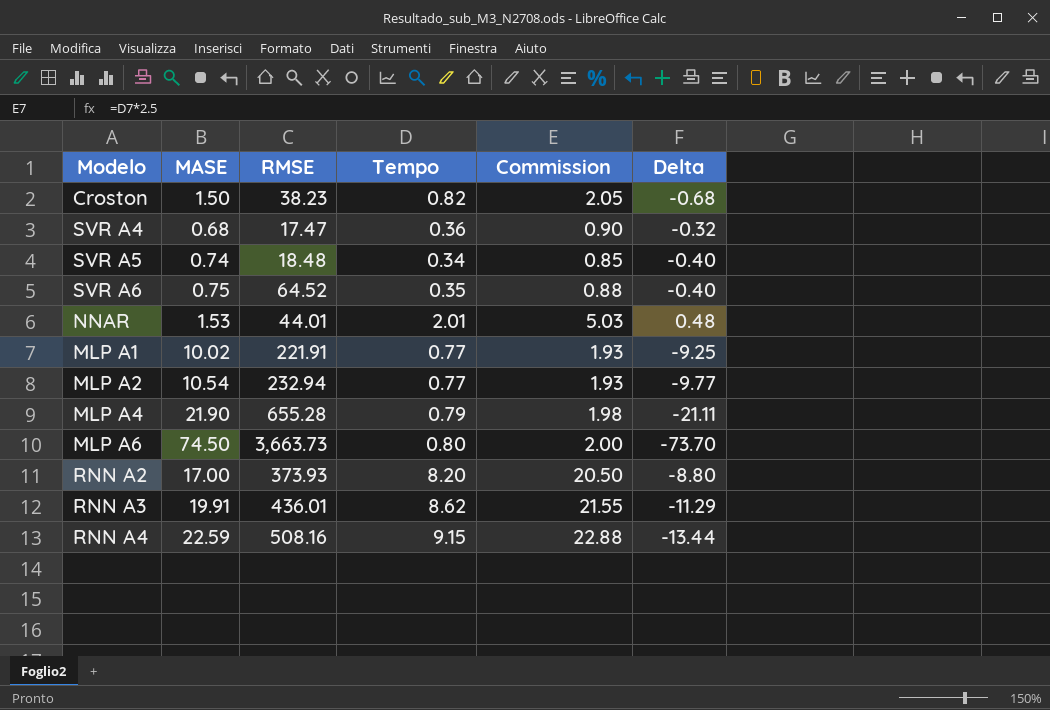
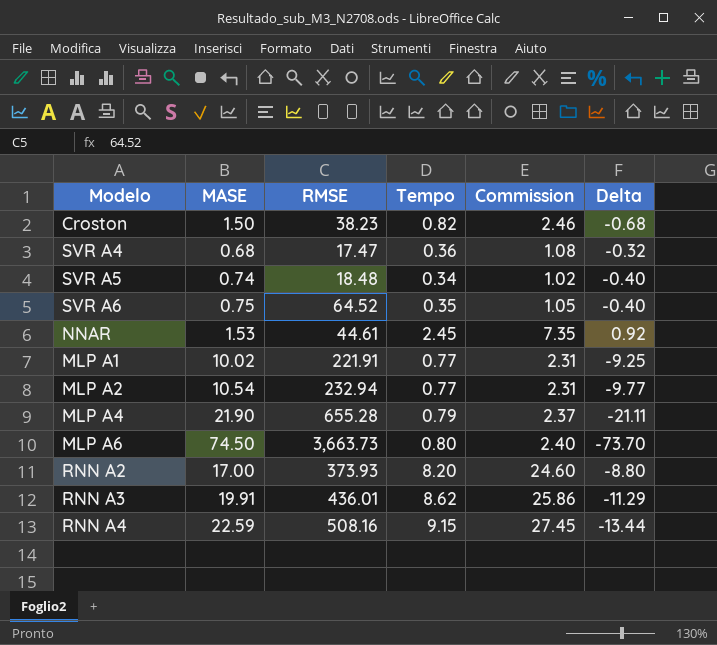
column Commission | formula: [Tempo] * 2.5 -> [Tempo] * 3
NNAR | RMSE: 44.01 -> 44.61
NNAR | Tempo: 2.01 -> 2.45
NNAR | Delta: 0.48 -> 0.92

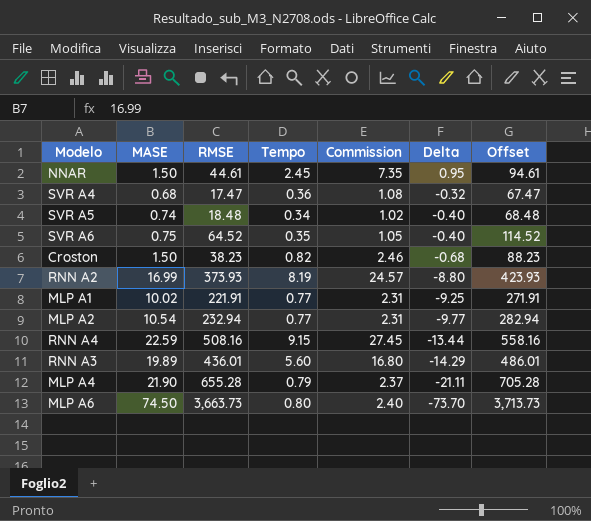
row order: none -> Delta descending
column Offset | formula: none -> [RMSE] + 50
NNAR | MASE: 1.53 -> 1.50
NNAR | Delta: 0.92 -> 0.95
RNN A2 | MASE: 17.00 -> 16.99
RNN A2 | Tempo: 8.20 -> 8.19
RNN A2 | Commission: 24.60 -> 24.57
RNN A3 | MASE: 19.91 -> 19.89
RNN A3 | Tempo: 8.62 -> 5.60
RNN A3 | Commission: 25.86 -> 16.80
RNN A3 | Delta: -11.29 -> -14.29

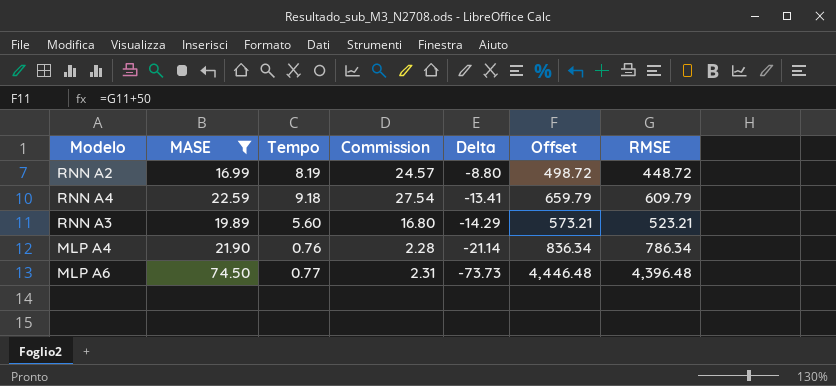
filter: none -> MASE >= 16.99
column RMSE | position: 3 -> 7
RNN A2 | Offset: 423.93 -> 498.72
RNN A2 | RMSE: 373.93 -> 448.72
RNN A4 | Tempo: 9.15 -> 9.18
RNN A4 | Commission: 27.45 -> 27.54
RNN A4 | Delta: -13.44 -> -13.41
RNN A4 | Offset: 558.16 -> 659.79
RNN A4 | RMSE: 508.16 -> 609.79
RNN A3 | Offset: 486.01 -> 573.21
RNN A3 | RMSE: 436.01 -> 523.21
MLP A4 | Tempo: 0.79 -> 0.76
MLP A4 | Commission: 2.37 -> 2.28
MLP A4 | Delta: -21.11 -> -21.14
MLP A4 | Offset: 705.28 -> 836.34
MLP A4 | RMSE: 655.28 -> 786.34
MLP A6 | Tempo: 0.80 -> 0.77
MLP A6 | Commission: 2.40 -> 2.31
MLP A6 | Delta: -73.70 -> -73.73
MLP A6 | Offset: 3,713.73 -> 4,446.48
MLP A6 | RMSE: 3,663.73 -> 4,396.48

